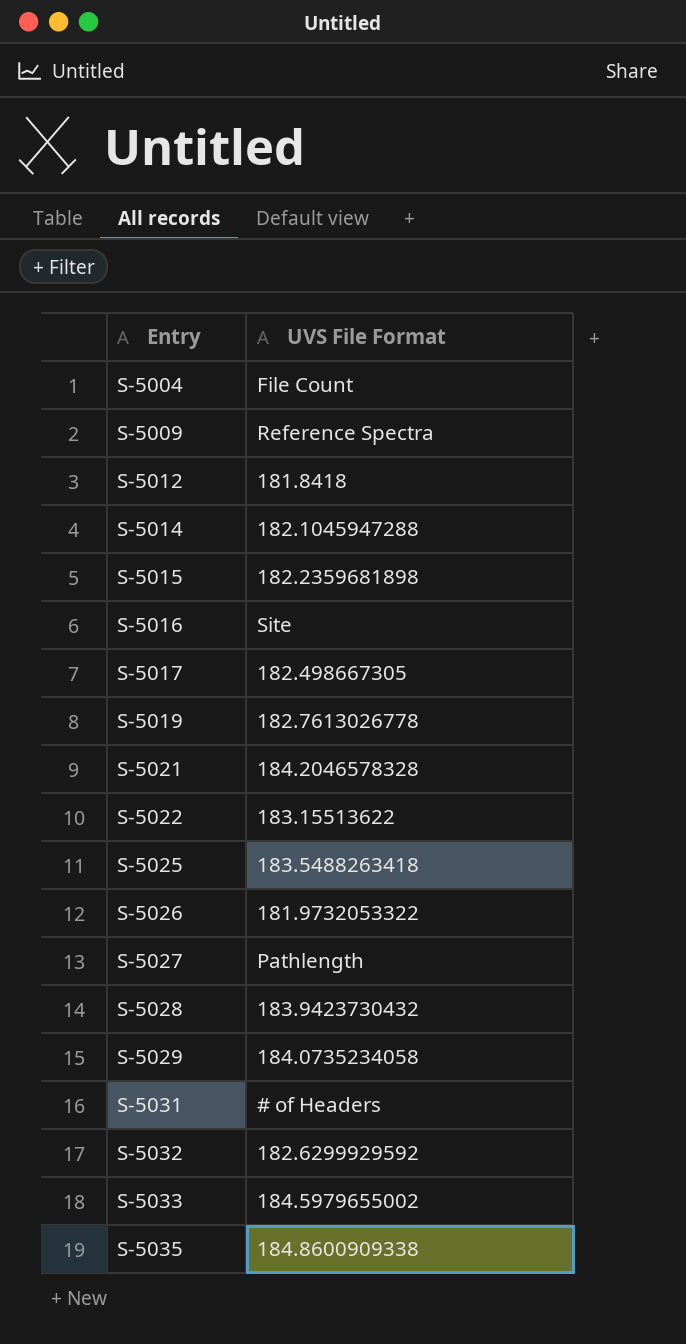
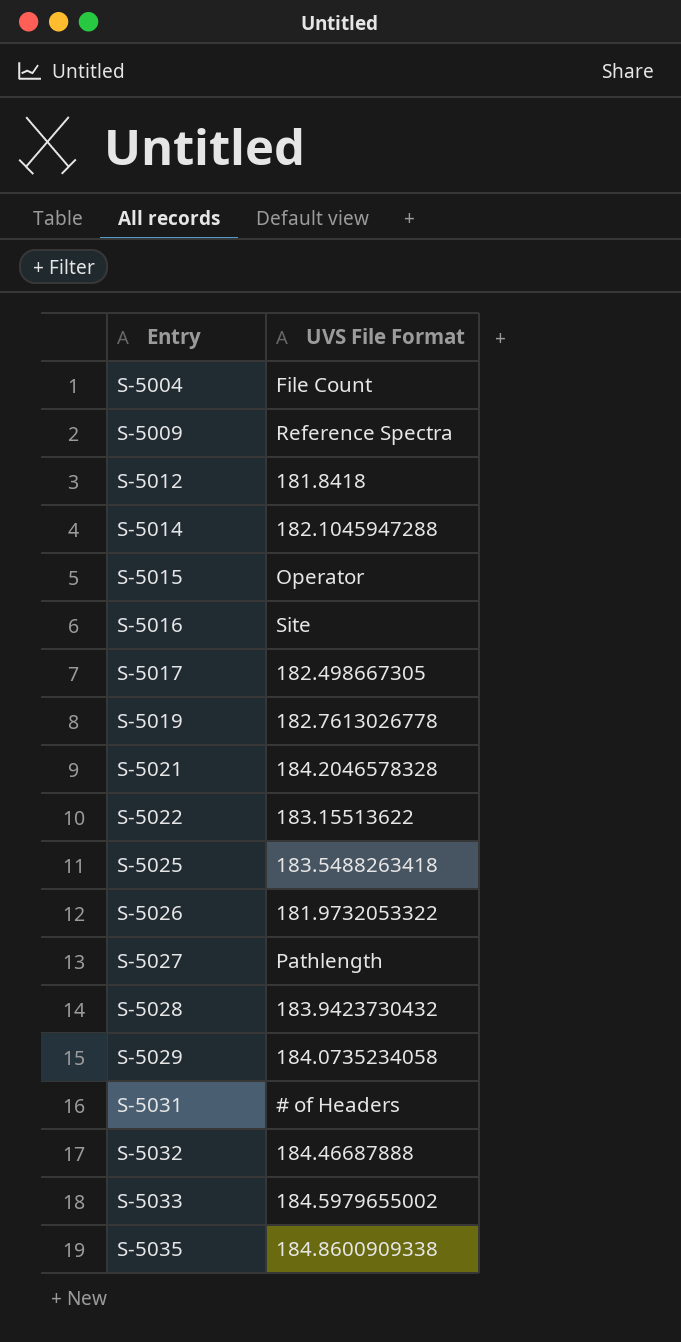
S-5015 | UVS File Format: 182.2359681898 -> Operator
S-5032 | UVS File Format: 182.6299929592 -> 184.46687888

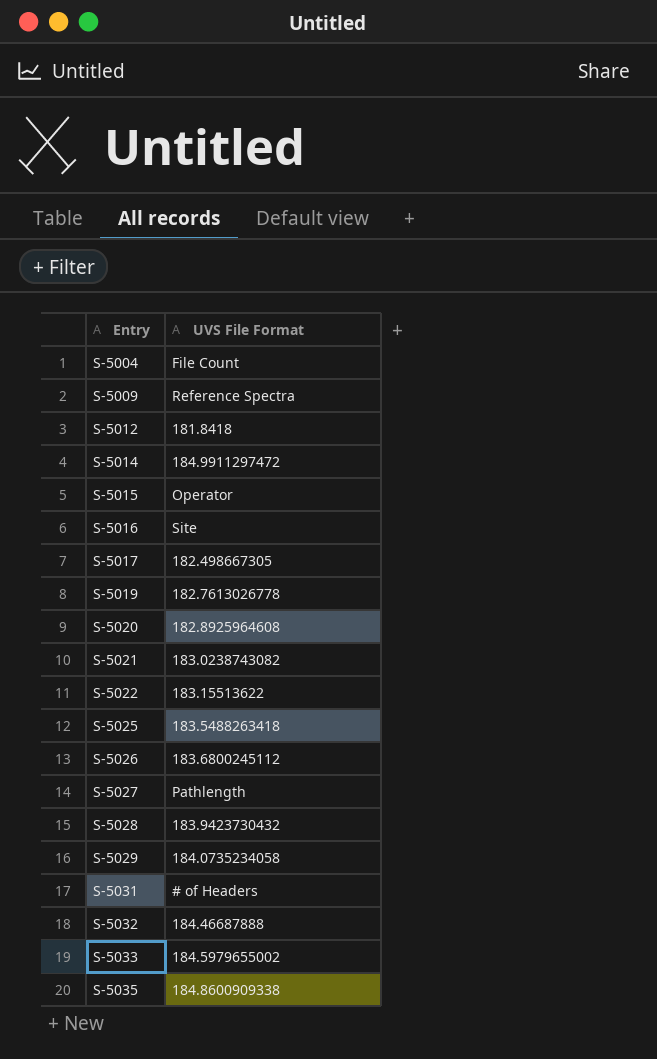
S-5014 | UVS File Format: 182.1045947288 -> 184.9911297472
row S-5020: none -> 182.8925964608
S-5021 | UVS File Format: 184.2046578328 -> 183.0238743082
S-5026 | UVS File Format: 181.9732053322 -> 183.6800245112

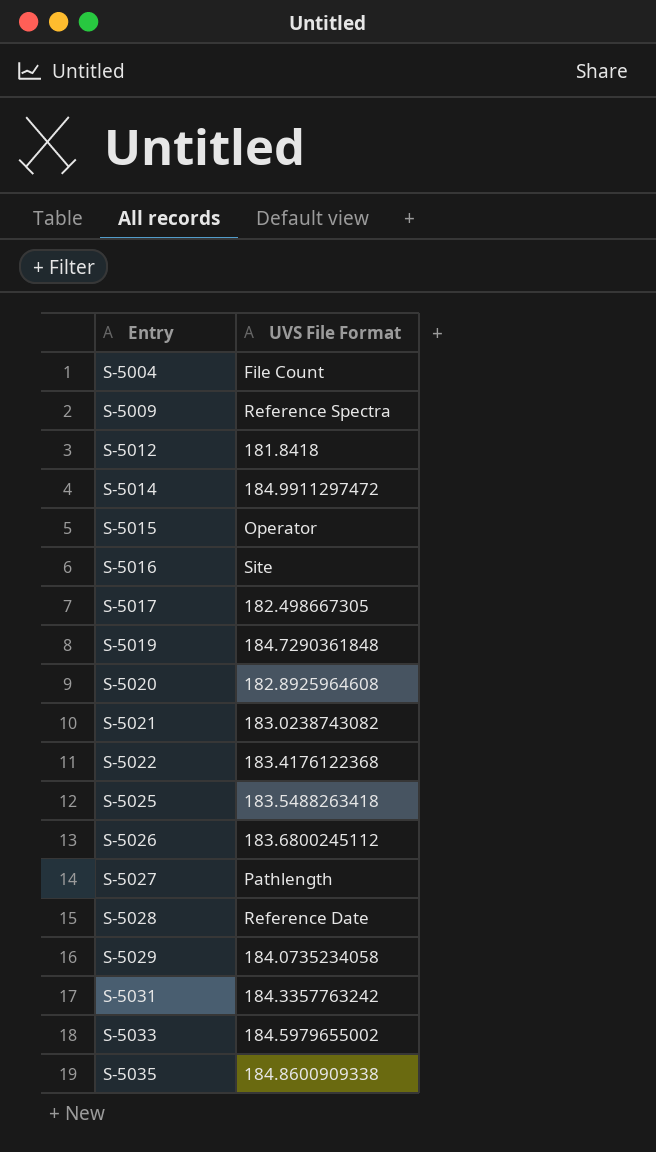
row S-5032: 184.46687888 -> none
S-5019 | UVS File Format: 182.7613026778 -> 184.7290361848
S-5022 | UVS File Format: 183.15513622 -> 183.4176122368
S-5028 | UVS File Format: 183.9423730432 -> Reference Date
S-5031 | UVS File Format: # of Headers -> 184.3357763242

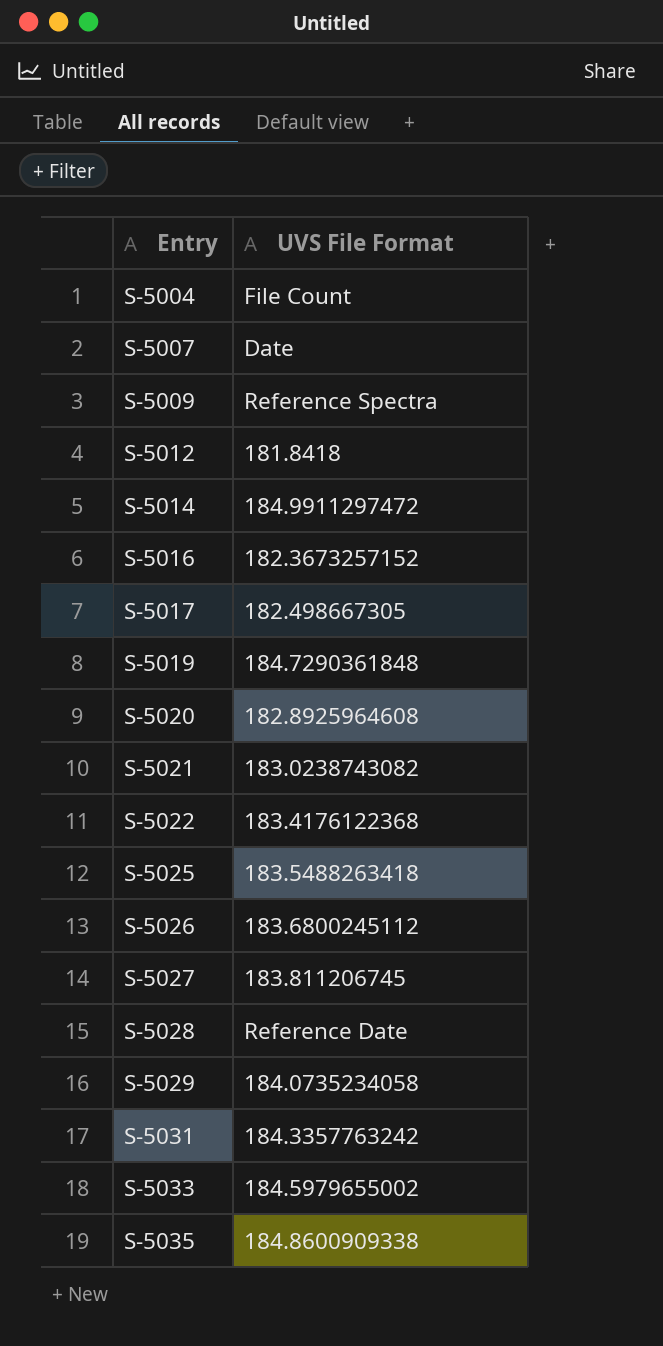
row S-5015: Operator -> none
row S-5007: none -> Date
S-5016 | UVS File Format: Site -> 182.3673257152
S-5027 | UVS File Format: Pathlength -> 183.811206745

